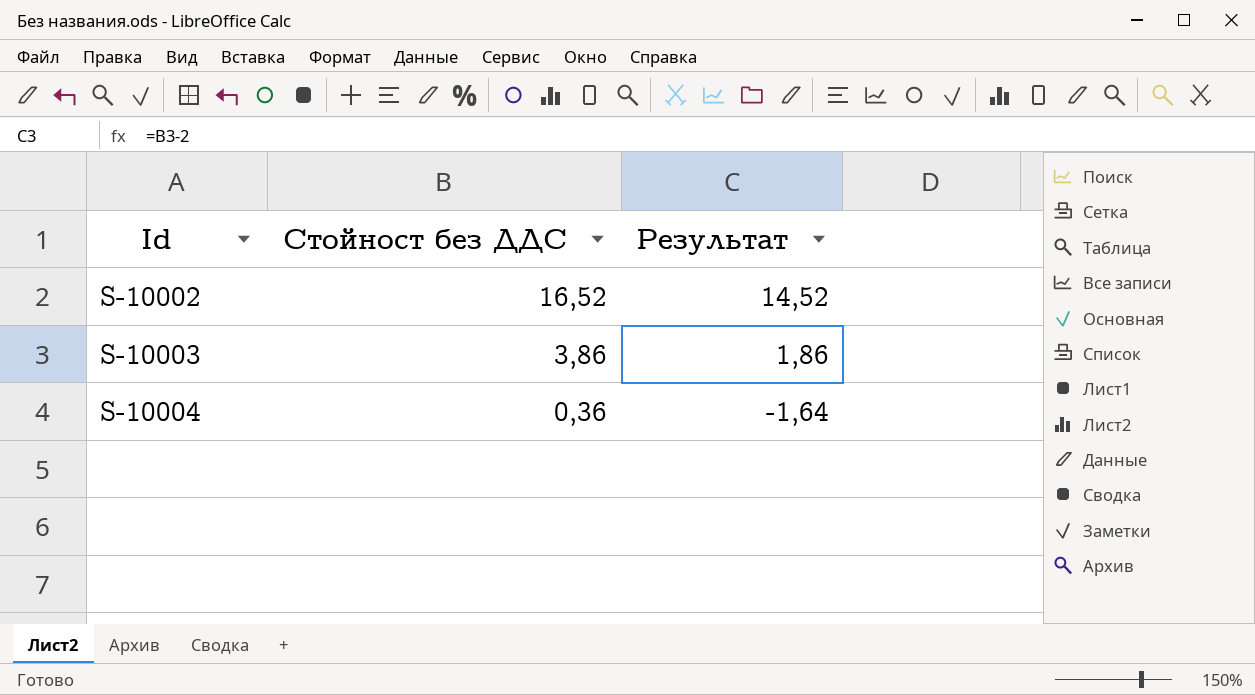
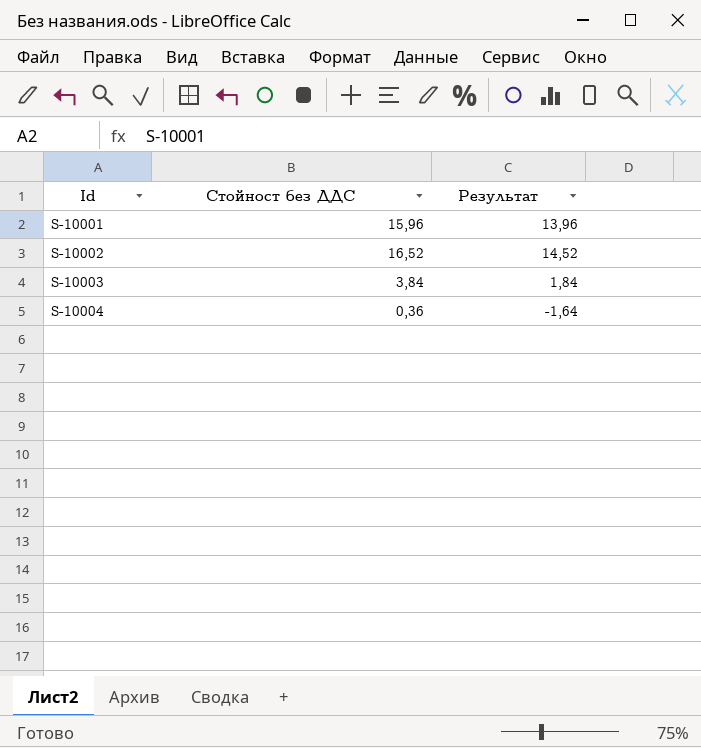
row S-10001: none -> 15,96 | 13,96
S-10003 | Стойност без ДДС: 3,86 -> 3,84
S-10003 | Результат: 1,86 -> 1,84

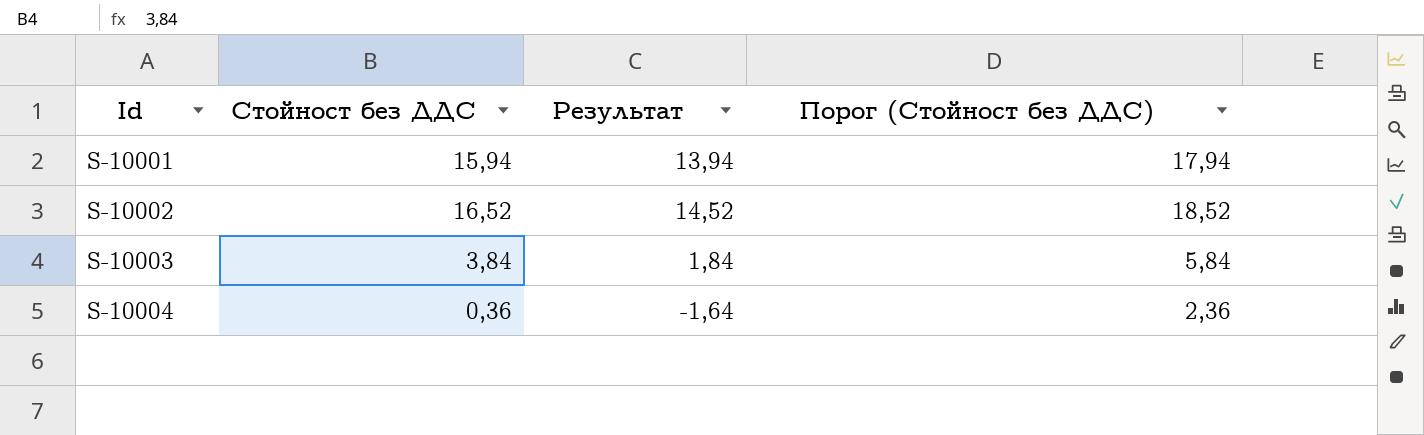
column Порог (Стойност без ДДС) | formula: none -> [Стойност без ДДС] + 2
S-10001 | Стойност без ДДС: 15,96 -> 15,94
S-10001 | Результат: 13,96 -> 13,94

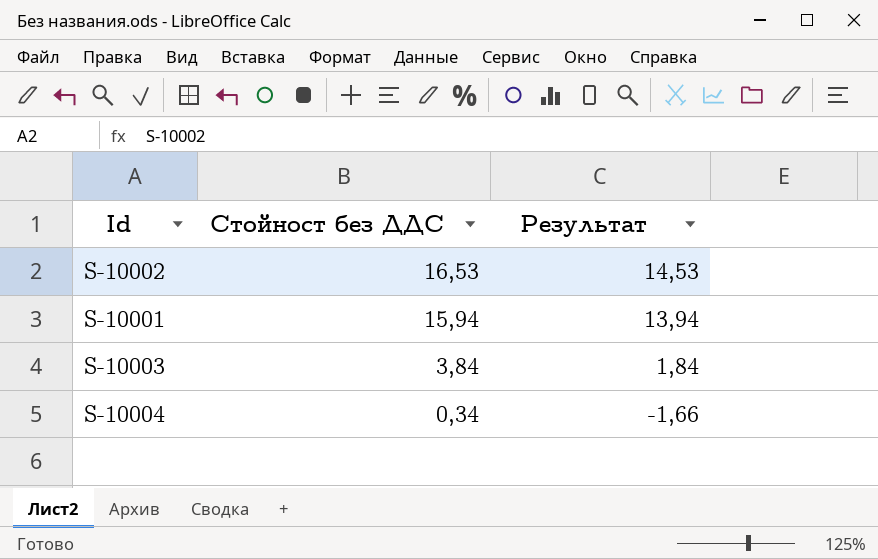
row order: Id ascending -> Стойност без ДДС descending
column Порог (Стойност без ДДС) | formula: [Стойност без ДДС] + 2 -> none
S-10002 | Стойност без ДДС: 16,52 -> 16,53
S-10002 | Результат: 14,52 -> 14,53
S-10004 | Стойност без ДДС: 0,36 -> 0,34
S-10004 | Результат: -1,64 -> -1,66

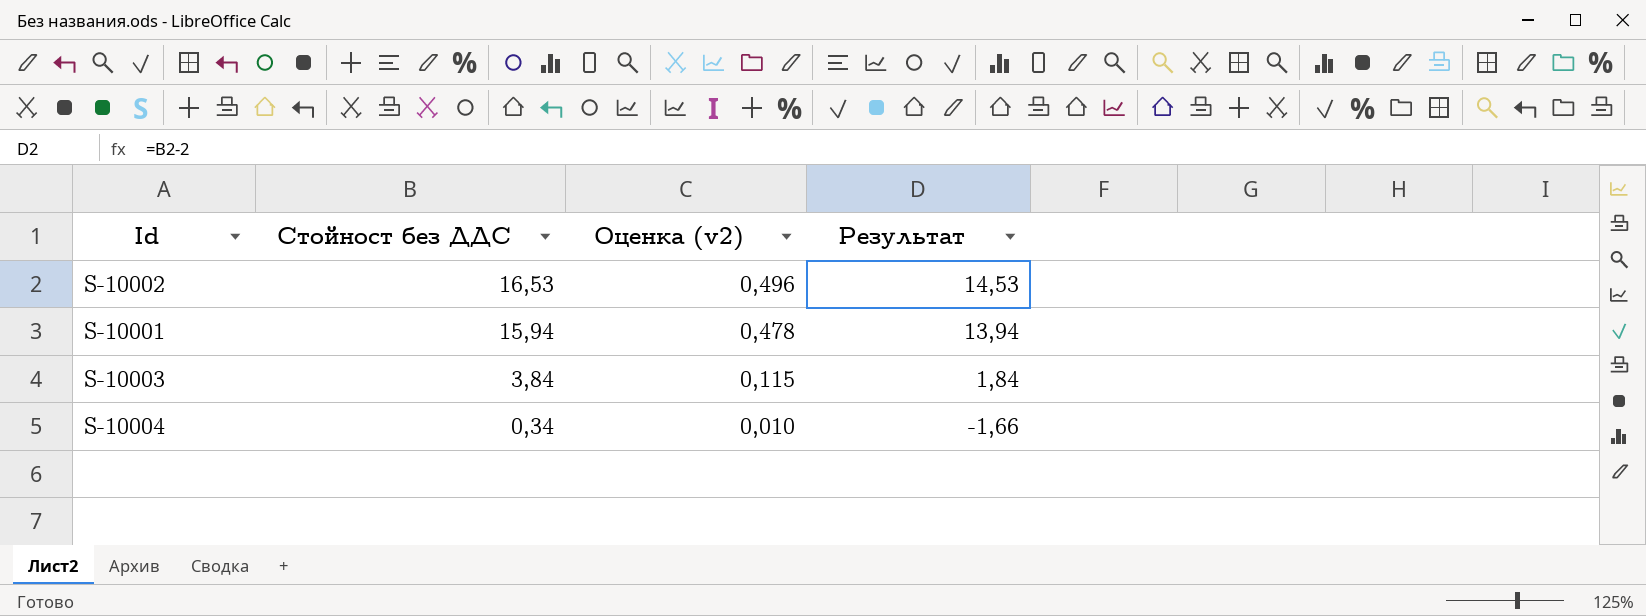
column Оценка (v2) | formula: none -> [Стойност без ДДС] * 0,03

